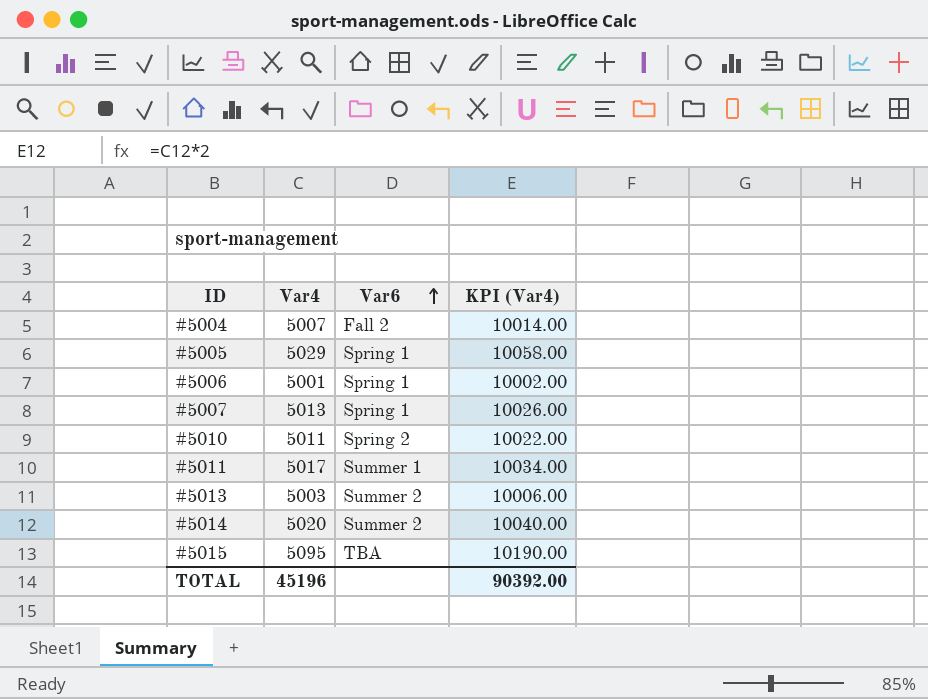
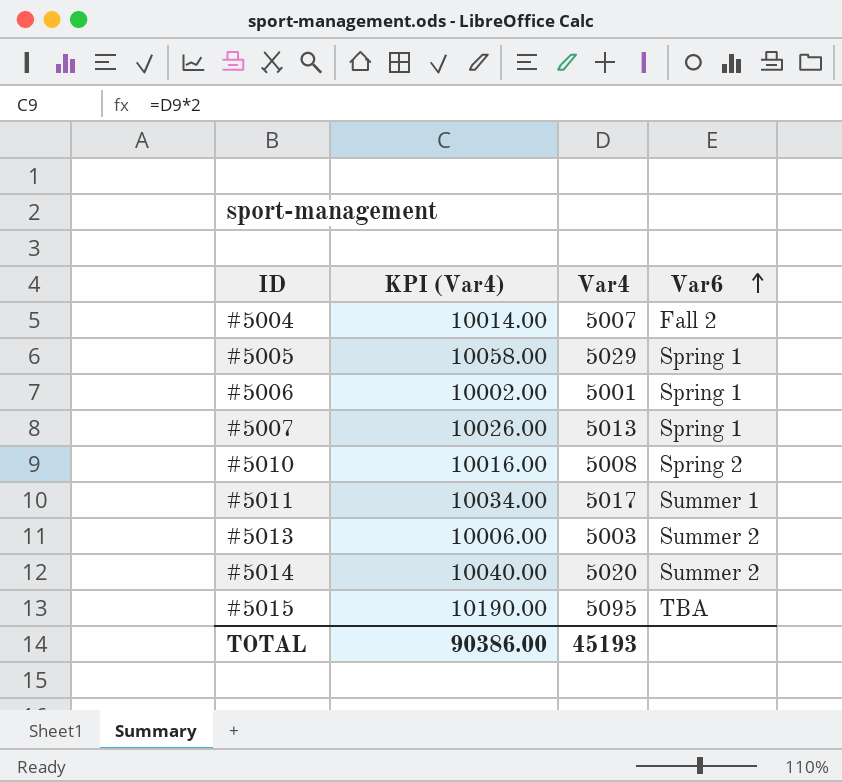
column KPI (Var4) | position: 4 -> 2
#5010 | KPI (Var4): 10022.00 -> 10016.00
#5010 | Var4: 5011 -> 5008
TOTAL | KPI (Var4): 90392.00 -> 90386.00
TOTAL | Var4: 45196 -> 45193

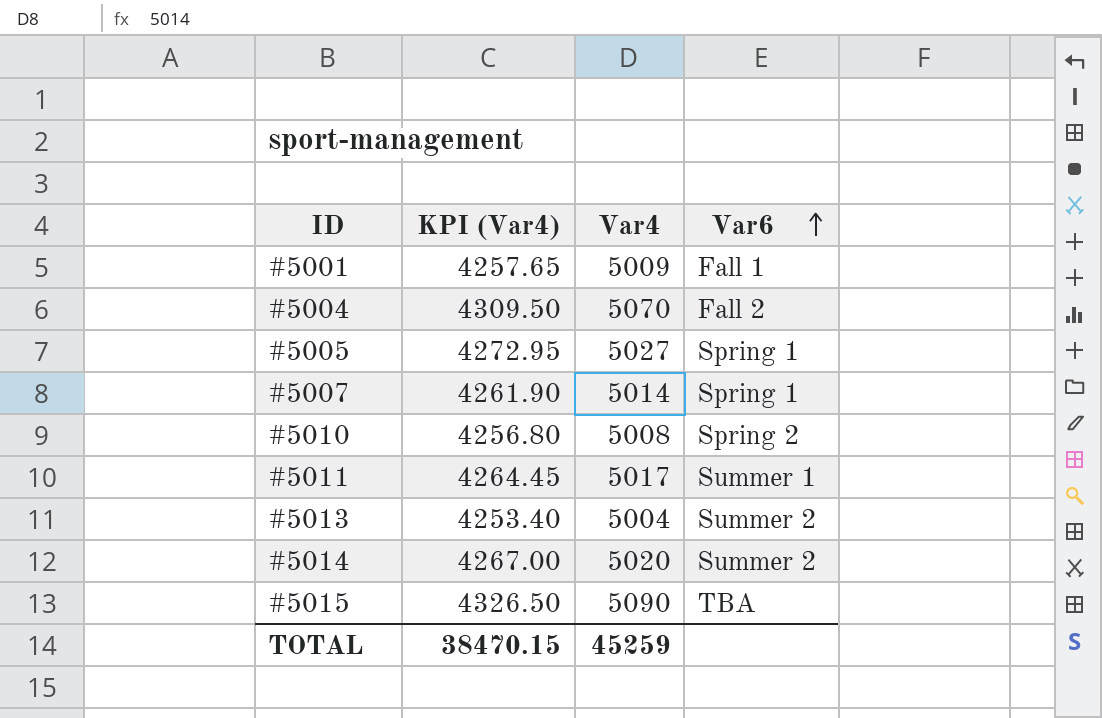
column KPI (Var4) | formula: [Var4] * 2 -> [Var4] * 0.85
row #5006: 10002.00 | 5001 | Spring 1 -> none
row #5001: none -> 4257.65 | 5009 | Fall 1
#5004 | Var4: 5007 -> 5070
#5005 | Var4: 5029 -> 5027
#5007 | Var4: 5013 -> 5014
#5013 | Var4: 5003 -> 5004
#5015 | Var4: 5095 -> 5090
TOTAL | KPI (Var4): 90386.00 -> 38470.15
TOTAL | Var4: 45193 -> 45259

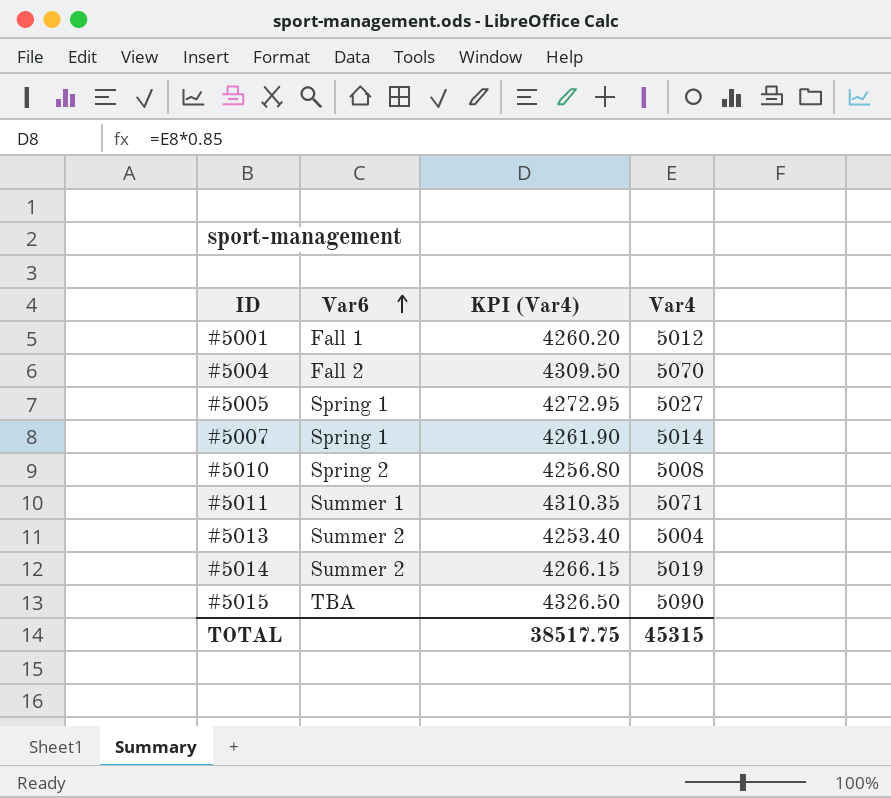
column Var6 | position: 4 -> 2
#5001 | KPI (Var4): 4257.65 -> 4260.20
#5001 | Var4: 5009 -> 5012
#5011 | KPI (Var4): 4264.45 -> 4310.35
#5011 | Var4: 5017 -> 5071
#5014 | KPI (Var4): 4267.00 -> 4266.15
#5014 | Var4: 5020 -> 5019
TOTAL | KPI (Var4): 38470.15 -> 38517.75
TOTAL | Var4: 45259 -> 45315

